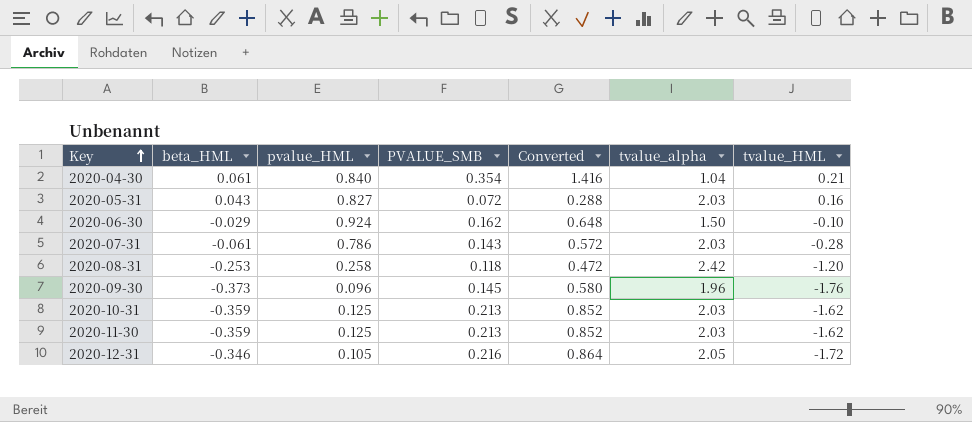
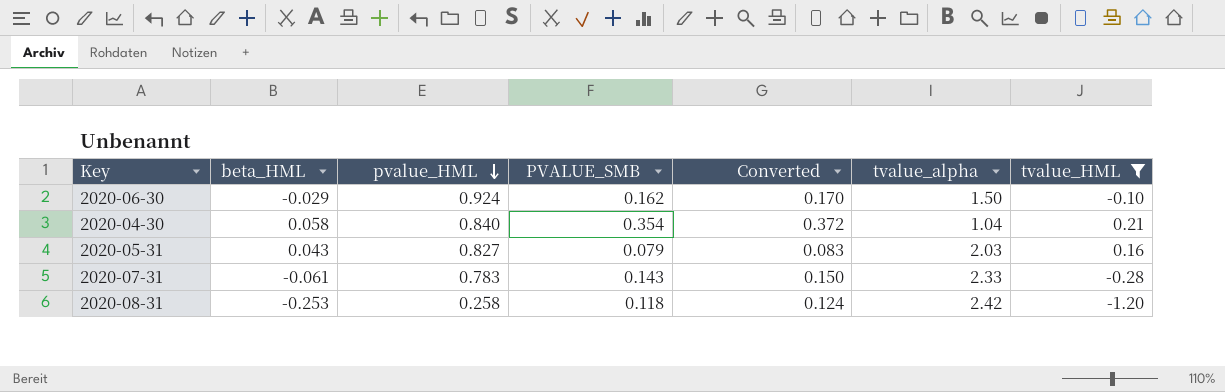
filter: none -> tvalue_HML >= -1.20
row order: Key ascending -> pvalue_HML descending
column Converted | formula: [PVALUE_SMB] * 4 -> [PVALUE_SMB] * 1.05
2020-04-30 | beta_HML: 0.061 -> 0.058
2020-05-31 | PVALUE_SMB: 0.072 -> 0.079
2020-07-31 | pvalue_HML: 0.786 -> 0.783
2020-07-31 | tvalue_alpha: 2.03 -> 2.33

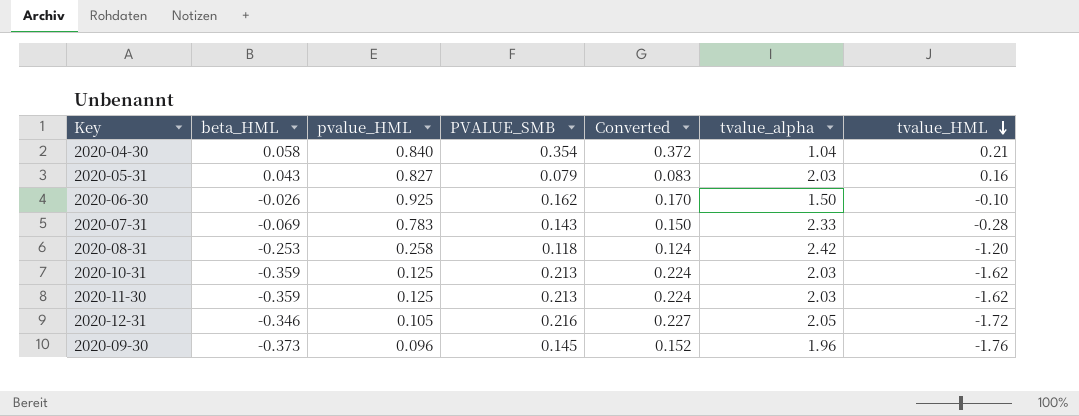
filter: tvalue_HML >= -1.20 -> none
row order: pvalue_HML descending -> tvalue_HML descending
2020-06-30 | beta_HML: -0.029 -> -0.026
2020-06-30 | pvalue_HML: 0.924 -> 0.925
2020-07-31 | beta_HML: -0.061 -> -0.069

